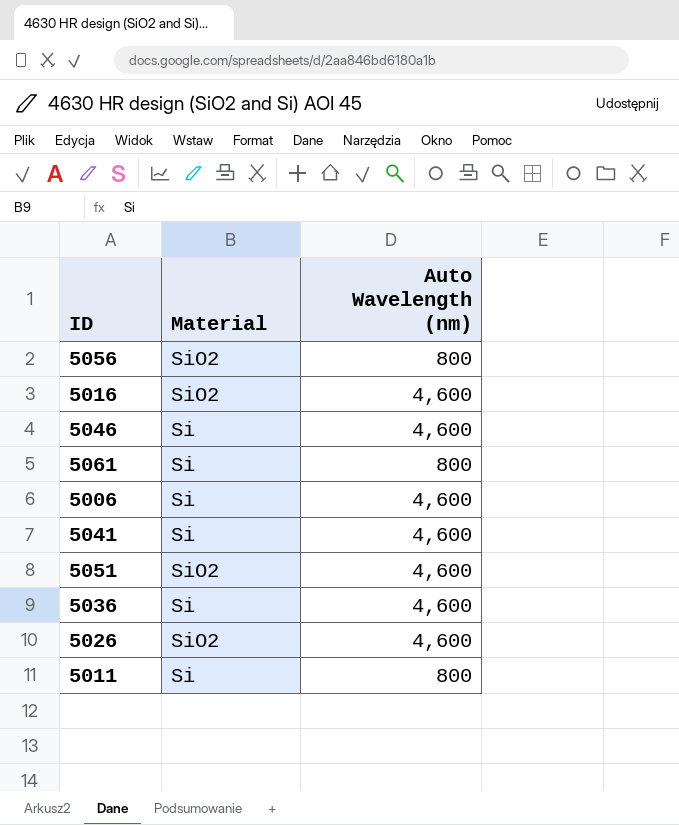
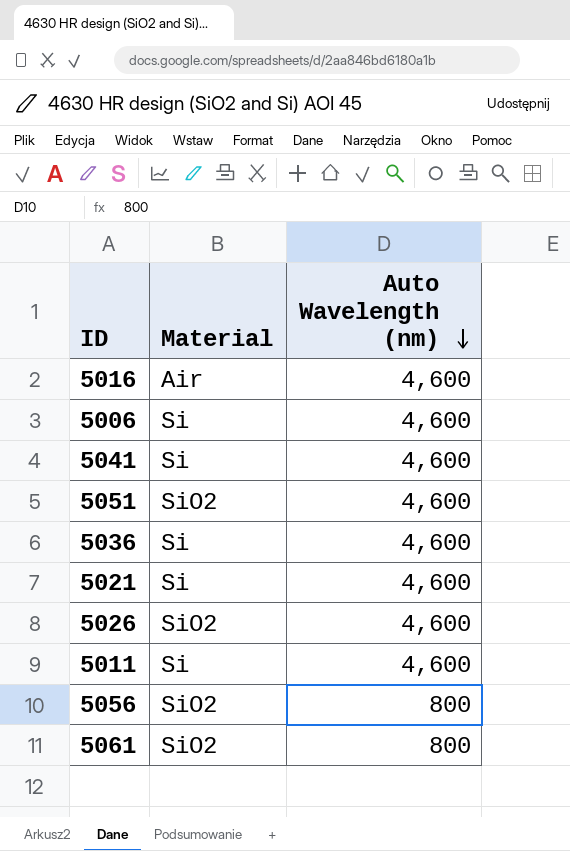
row order: none -> Auto Wavelength (nm) descending
row 5046: Si | 4,600 -> none
5016 | Material: SiO2 -> Air
row 5021: none -> Si | 4,600
5011 | Auto Wavelength (nm): 800 -> 4,600
5061 | Material: Si -> SiO2

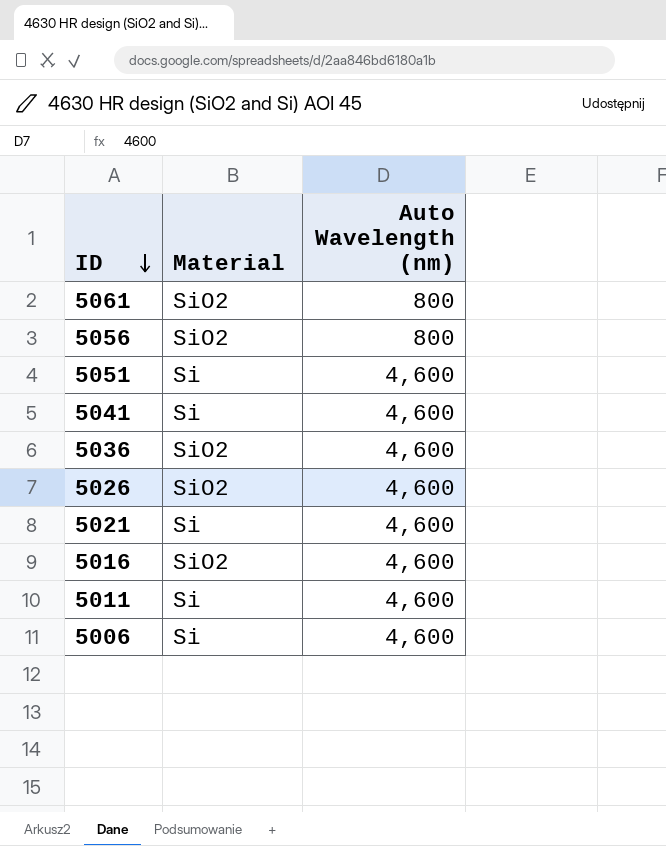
row order: Auto Wavelength (nm) descending -> ID descending
5051 | Material: SiO2 -> Si
5036 | Material: Si -> SiO2
5016 | Material: Air -> SiO2

